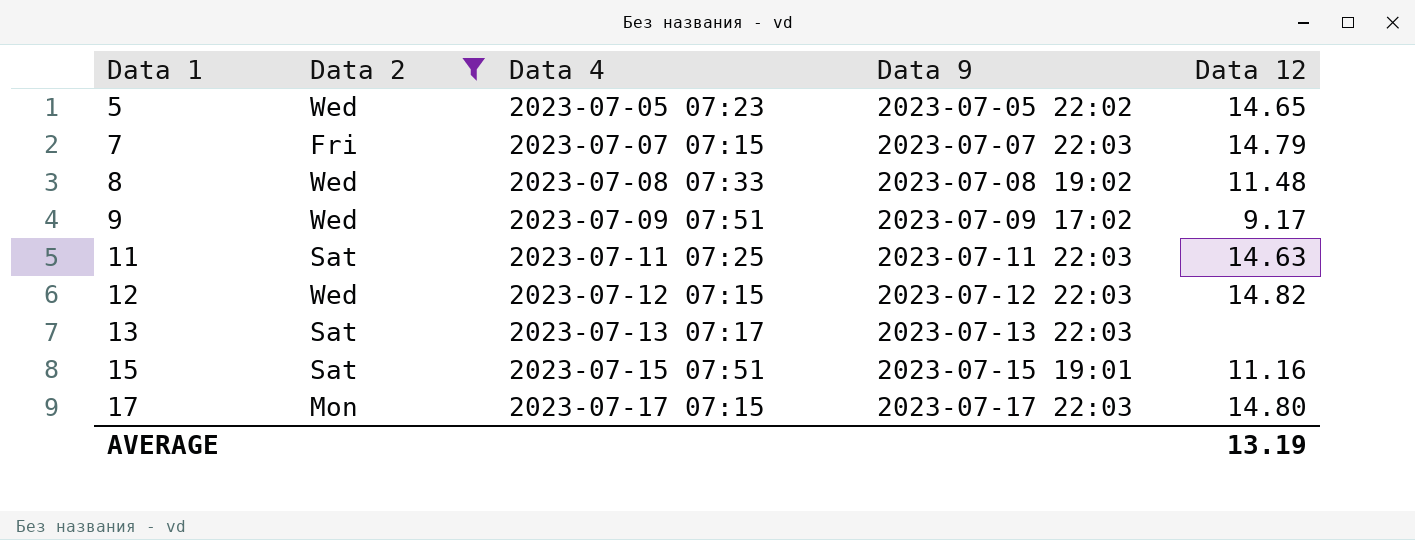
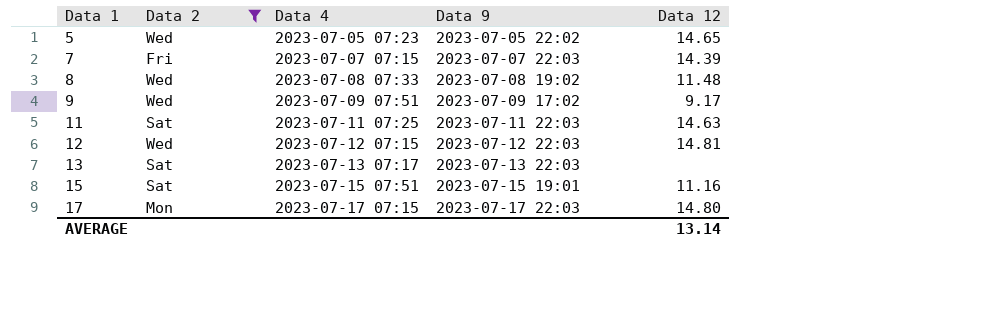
7 | Data 12: 14.79 -> 14.39
12 | Data 12: 14.82 -> 14.81
AVERAGE | Data 12: 13.19 -> 13.14

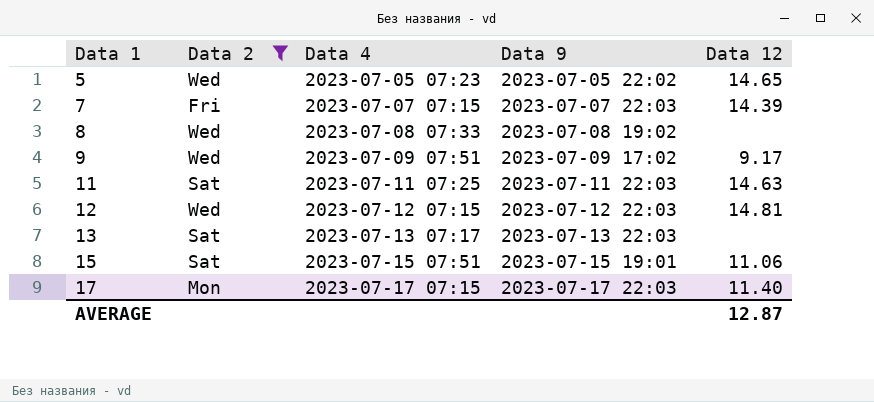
8 | Data 12: 11.48 -> none
15 | Data 12: 11.16 -> 11.06
17 | Data 12: 14.80 -> 11.40
AVERAGE | Data 12: 13.14 -> 12.87

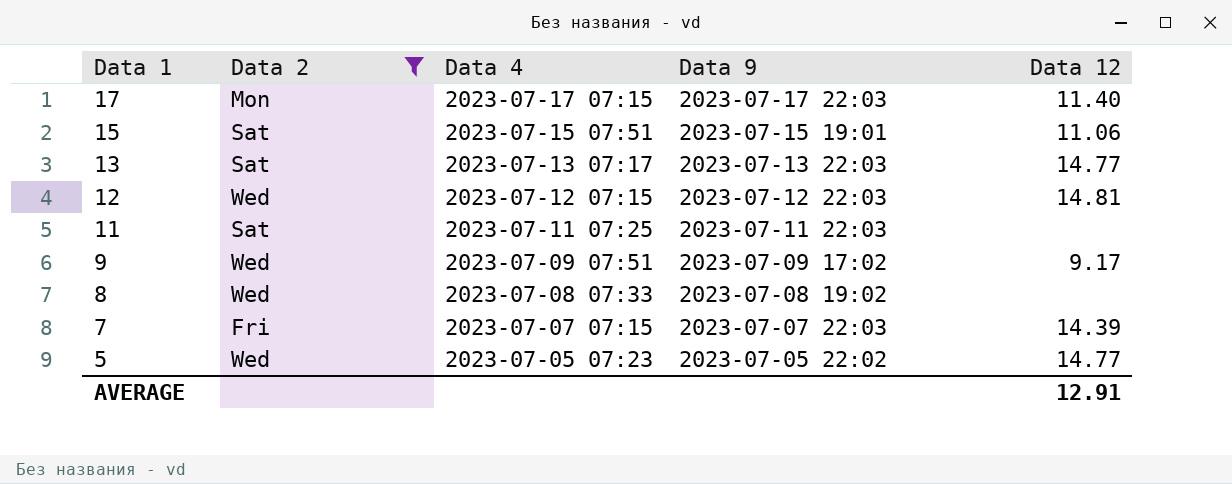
row order: Data 1 ascending -> Data 1 descending
13 | Data 12: none -> 14.77
11 | Data 12: 14.63 -> none
5 | Data 12: 14.65 -> 14.77
AVERAGE | Data 12: 12.87 -> 12.91

